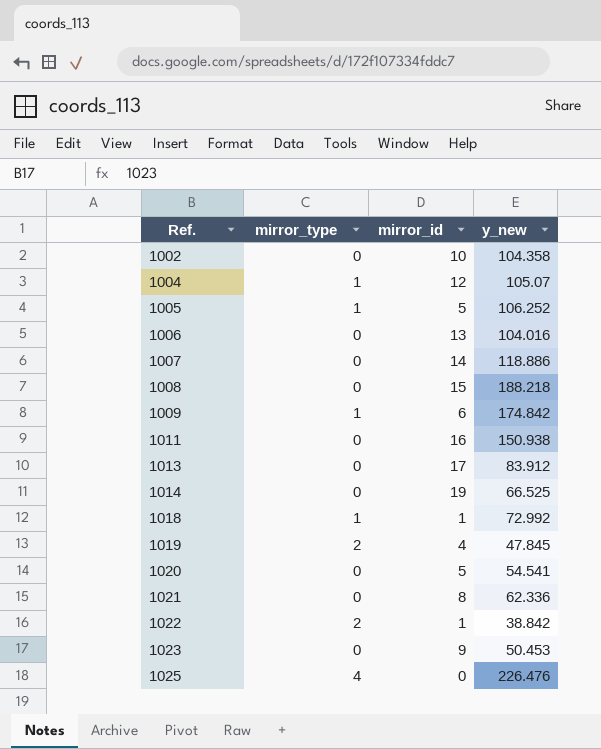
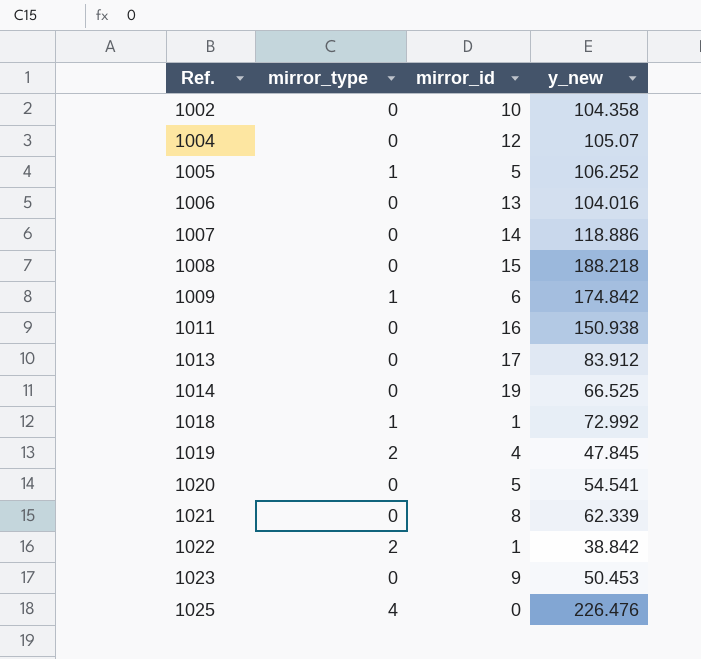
1004 | mirror_type: 1 -> 0
1021 | y_new: 62.336 -> 62.339

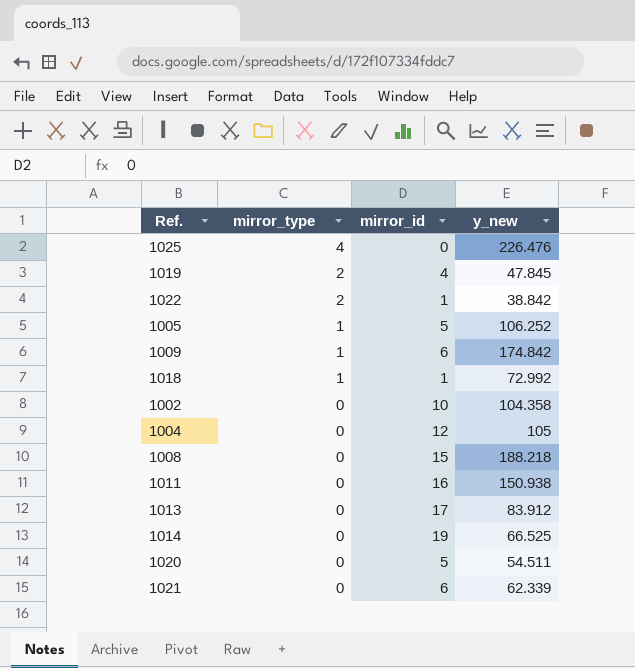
row order: Ref. ascending -> mirror_type descending
row 1006: 0 | 13 | 104.016 -> none
row 1007: 0 | 14 | 118.886 -> none
row 1023: 0 | 9 | 50.453 -> none
1004 | y_new: 105.07 -> 105
1020 | y_new: 54.541 -> 54.511
1021 | mirror_id: 8 -> 6

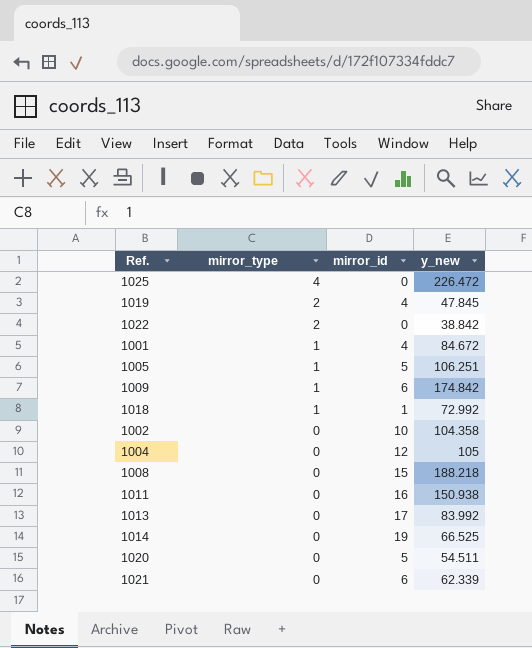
1025 | y_new: 226.476 -> 226.472
1022 | mirror_id: 1 -> 0
row 1001: none -> 1 | 4 | 84.672
1005 | y_new: 106.252 -> 106.251
1013 | y_new: 83.912 -> 83.992

